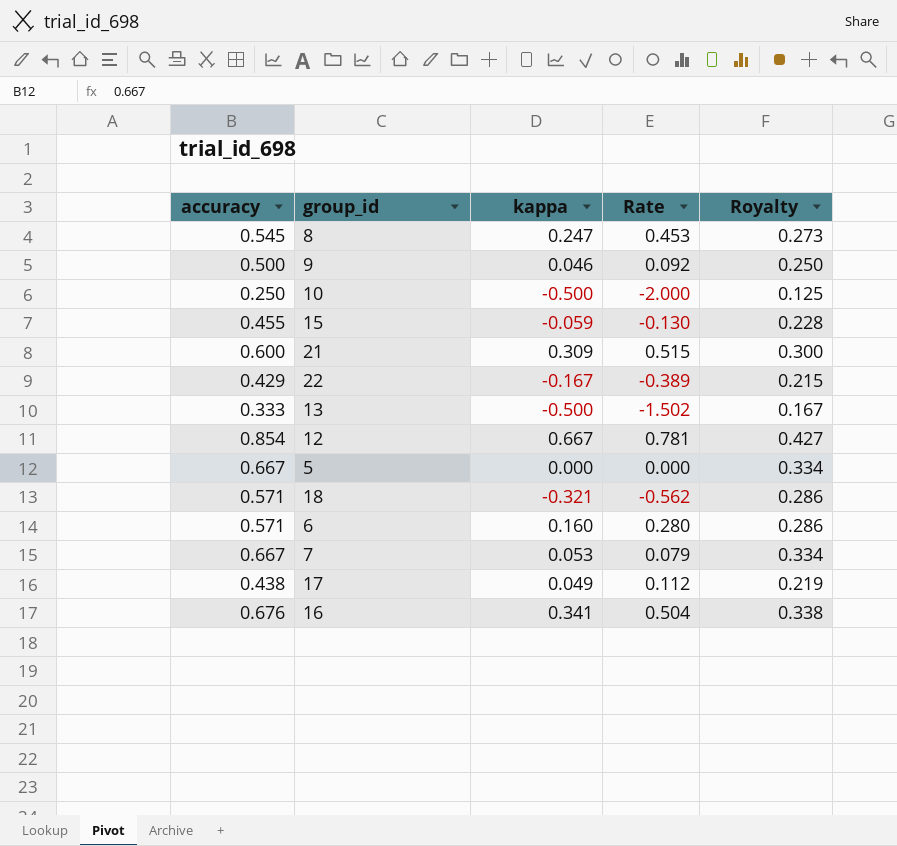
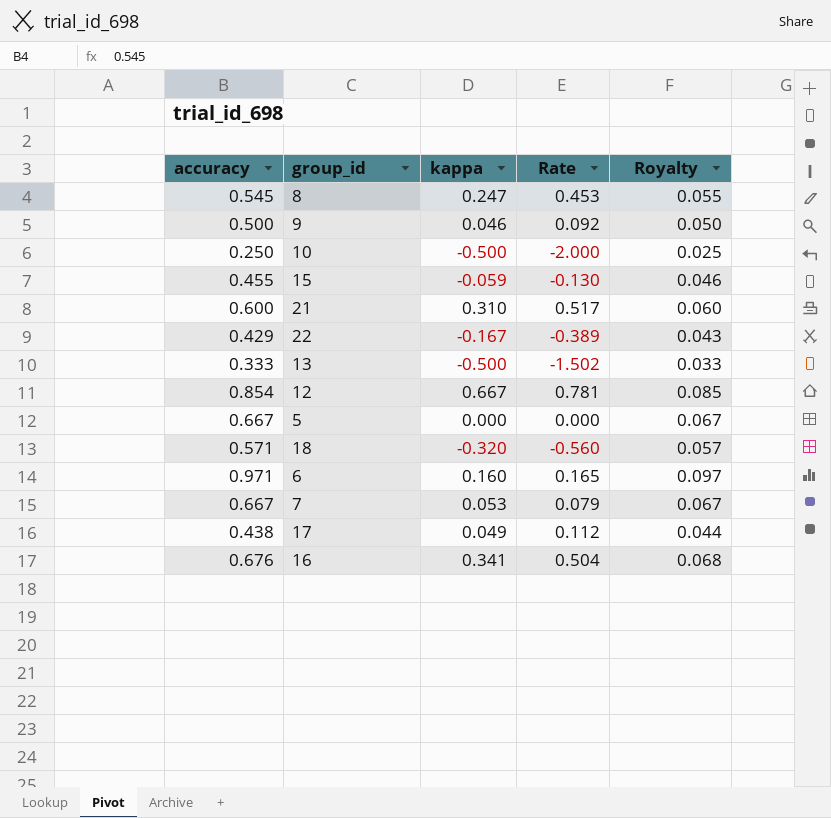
column Royalty | formula: [accuracy] * 0.5 -> [accuracy] * 0.1
21 | kappa: 0.309 -> 0.310
21 | Rate: 0.515 -> 0.517
18 | kappa: -0.321 -> -0.320
18 | Rate: -0.562 -> -0.560
6 | accuracy: 0.571 -> 0.971
6 | Rate: 0.280 -> 0.165

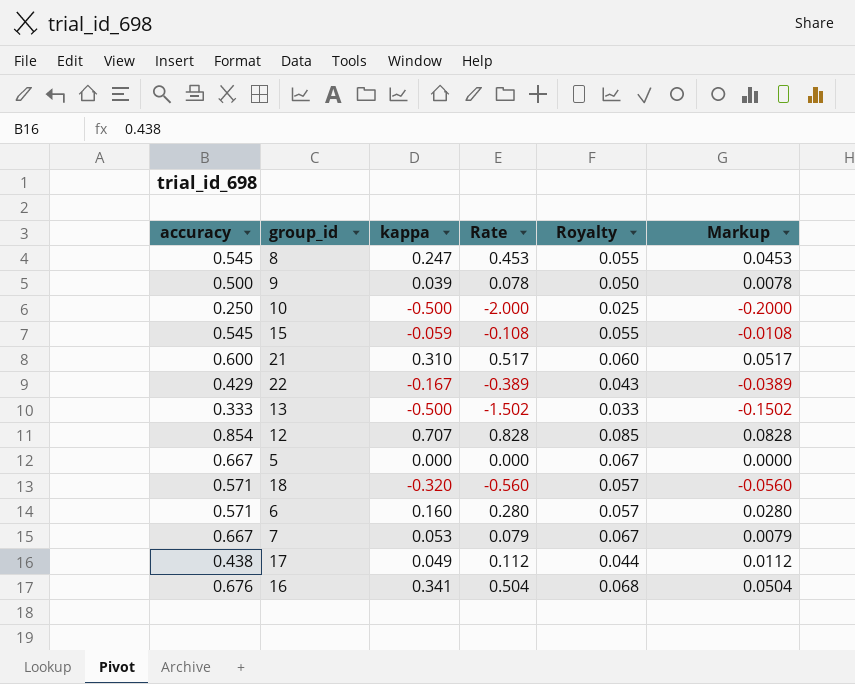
column Markup | formula: none -> [Rate] * 0.1
9 | kappa: 0.046 -> 0.039
9 | Rate: 0.092 -> 0.078
15 | accuracy: 0.455 -> 0.545
15 | Rate: -0.130 -> -0.108
15 | Royalty: 0.046 -> 0.055
12 | kappa: 0.667 -> 0.707
12 | Rate: 0.781 -> 0.828
6 | accuracy: 0.971 -> 0.571
6 | Rate: 0.165 -> 0.280
6 | Royalty: 0.097 -> 0.057

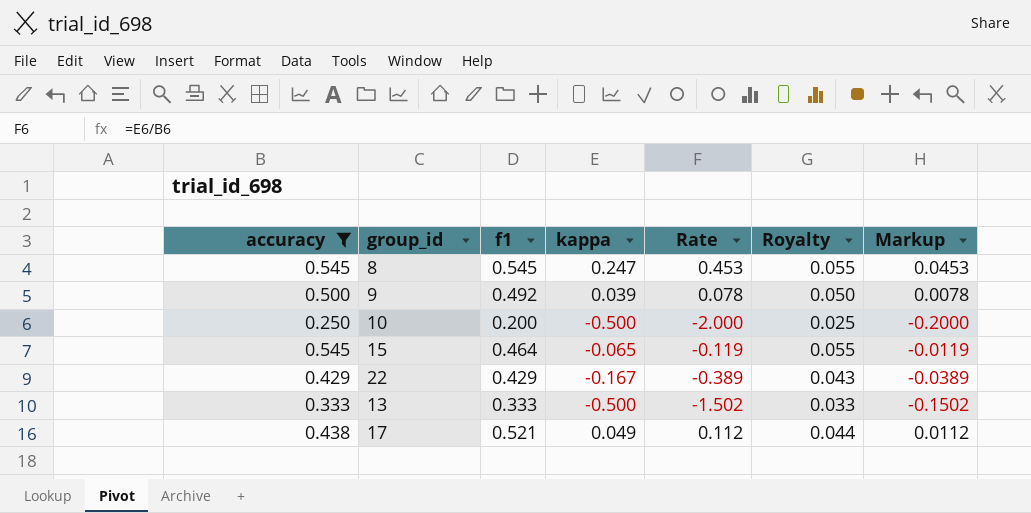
filter: none -> accuracy <= 0.545
column f1 | position: none -> 3
15 | kappa: -0.059 -> -0.065
15 | Rate: -0.108 -> -0.119
15 | Markup: -0.0108 -> -0.0119

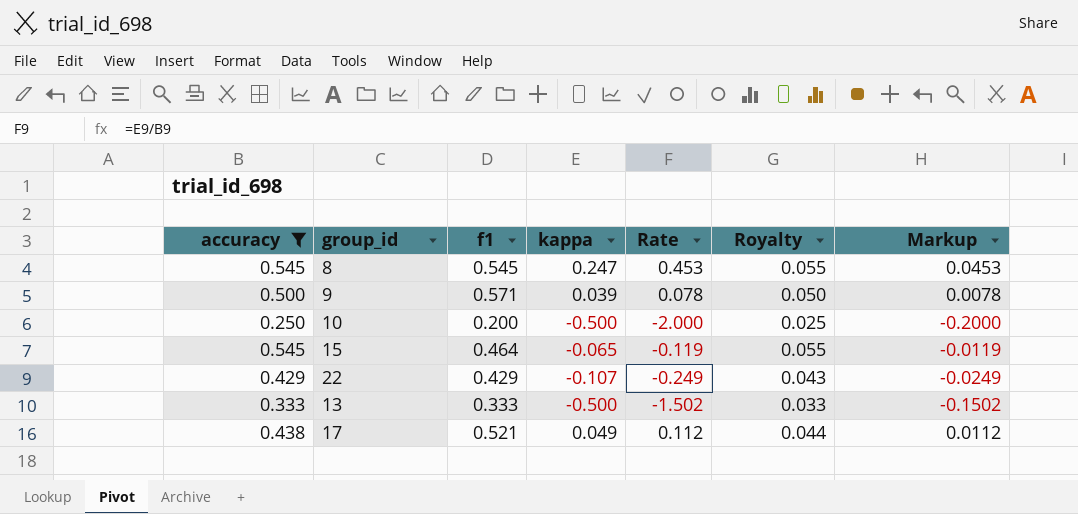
9 | f1: 0.492 -> 0.571
22 | kappa: -0.167 -> -0.107
22 | Rate: -0.389 -> -0.249
22 | Markup: -0.0389 -> -0.0249

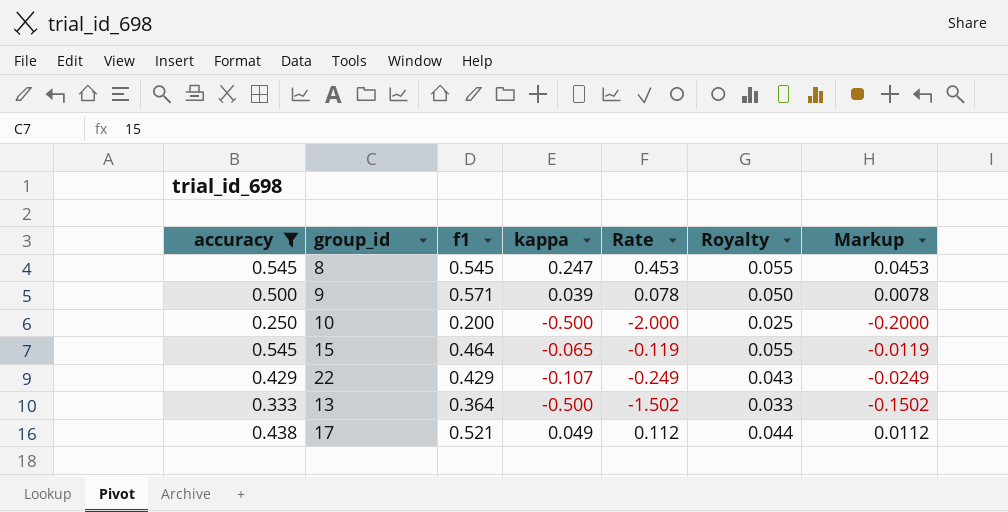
13 | f1: 0.333 -> 0.364

